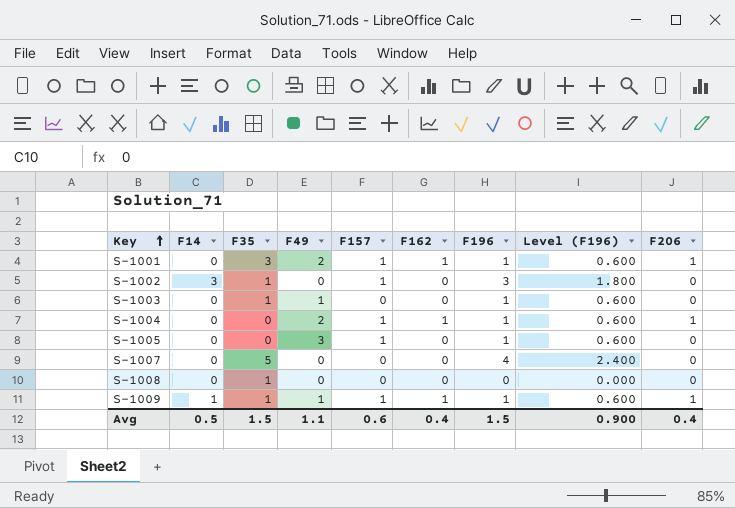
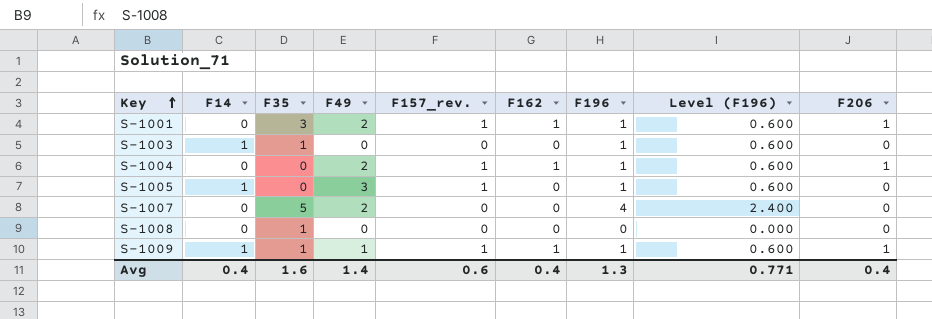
column name: F157 -> F157_rev.
row S-1002: 3 | 1 | 0 | 1 | 0 | 3 | 1.800 | 0 -> none
S-1003 | F14: 0 -> 1
S-1003 | F49: 1 -> 0
S-1005 | F14: 0 -> 1
S-1007 | F49: 0 -> 2
Avg | F14: 0.5 -> 0.4
Avg | F35: 1.5 -> 1.6
Avg | F49: 1.1 -> 1.4
Avg | F196: 1.5 -> 1.3
Avg | Level (F196): 0.900 -> 0.771

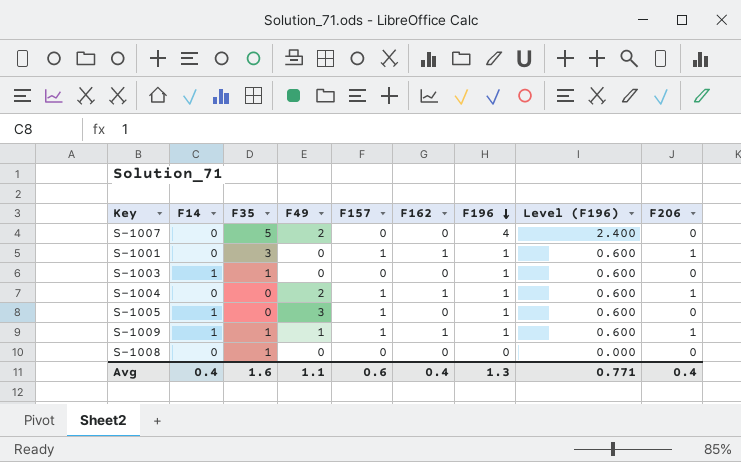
row order: Key ascending -> F196 descending
column name: F157_rev. -> F157
S-1001 | F49: 2 -> 0
Avg | F49: 1.4 -> 1.1

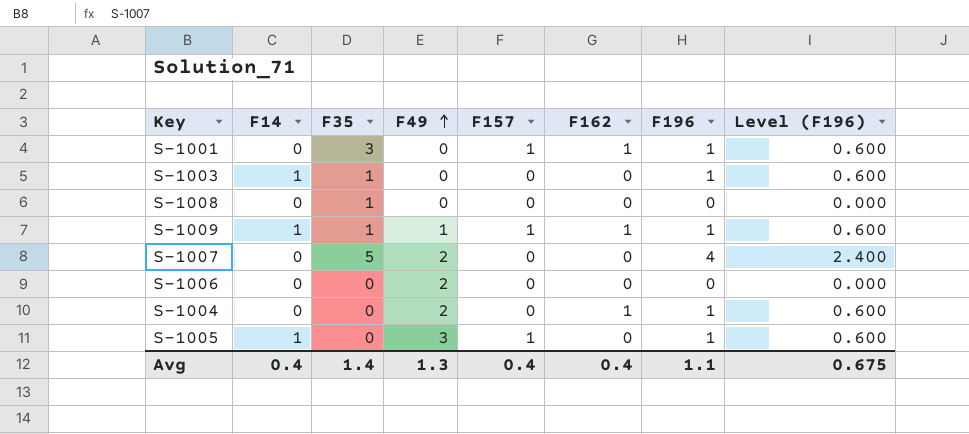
row order: F196 descending -> F49 ascending
column F206 | position: 9 -> none
row S-1006: none -> 0 | 0 | 2 | 0 | 0 | 0 | 0.000
S-1004 | F157: 1 -> 0
Avg | F35: 1.6 -> 1.4
Avg | F49: 1.1 -> 1.3
Avg | F157: 0.6 -> 0.4
Avg | F196: 1.3 -> 1.1
Avg | Level (F196): 0.771 -> 0.675

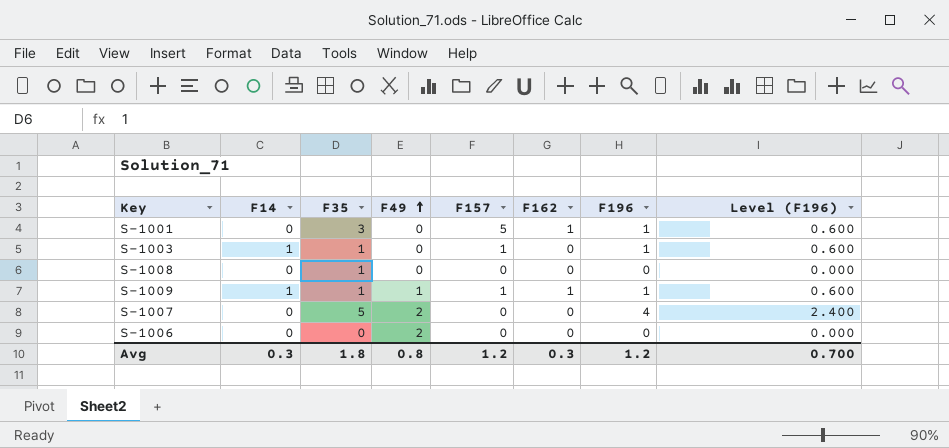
row S-1004: 0 | 0 | 2 | 0 | 1 | 1 | 0.600 -> none
row S-1005: 1 | 0 | 3 | 1 | 0 | 1 | 0.600 -> none
S-1001 | F157: 1 -> 5
S-1003 | F157: 0 -> 1
Avg | F14: 0.4 -> 0.3
Avg | F35: 1.4 -> 1.8
Avg | F49: 1.3 -> 0.8
Avg | F157: 0.4 -> 1.2
Avg | F162: 0.4 -> 0.3
Avg | F196: 1.1 -> 1.2
Avg | Level (F196): 0.675 -> 0.700

